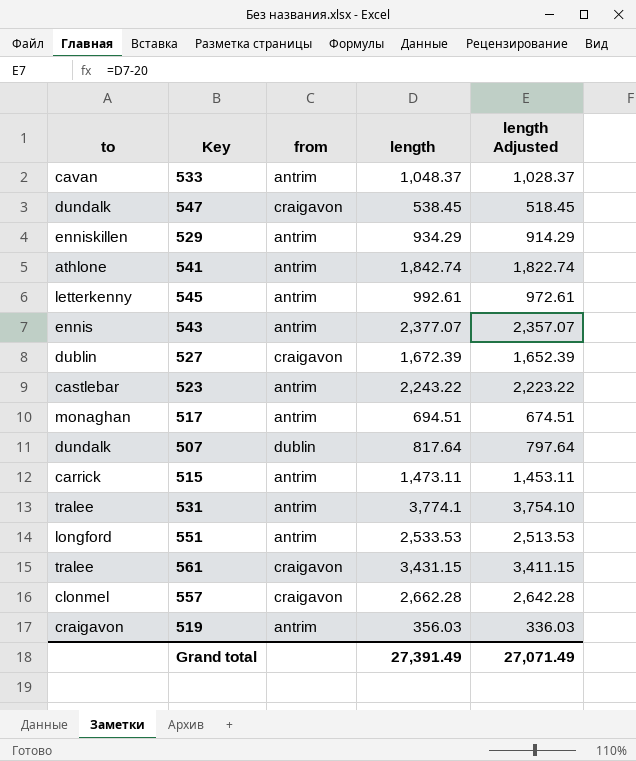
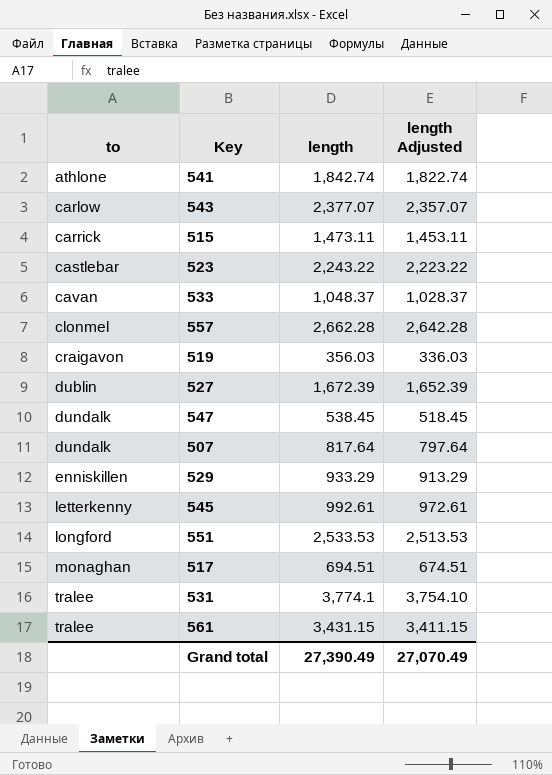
row order: none -> to ascending
column from | position: 3 -> none
543 | to: ennis -> carlow
529 | length: 934.29 -> 933.29
529 | length Adjusted: 914.29 -> 913.29
Grand total | length: 27,391.49 -> 27,390.49
Grand total | length Adjusted: 27,071.49 -> 27,070.49

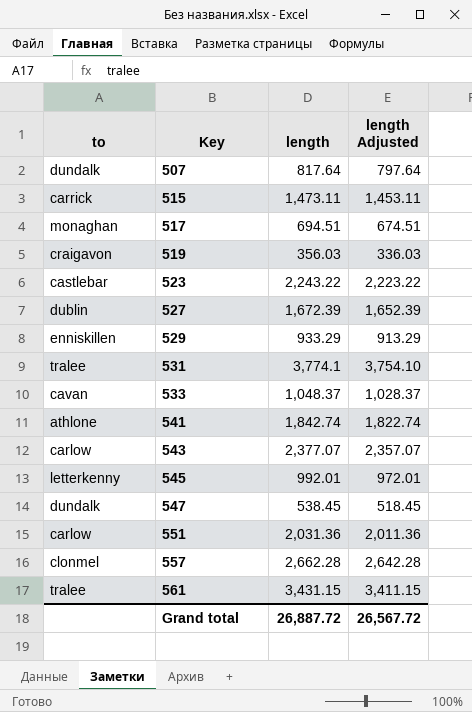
row order: to ascending -> Key ascending
545 | length: 992.61 -> 992.01
545 | length Adjusted: 972.61 -> 972.01
551 | to: longford -> carlow
551 | length: 2,533.53 -> 2,031.36
551 | length Adjusted: 2,513.53 -> 2,011.36
Grand total | length: 27,390.49 -> 26,887.72
Grand total | length Adjusted: 27,070.49 -> 26,567.72

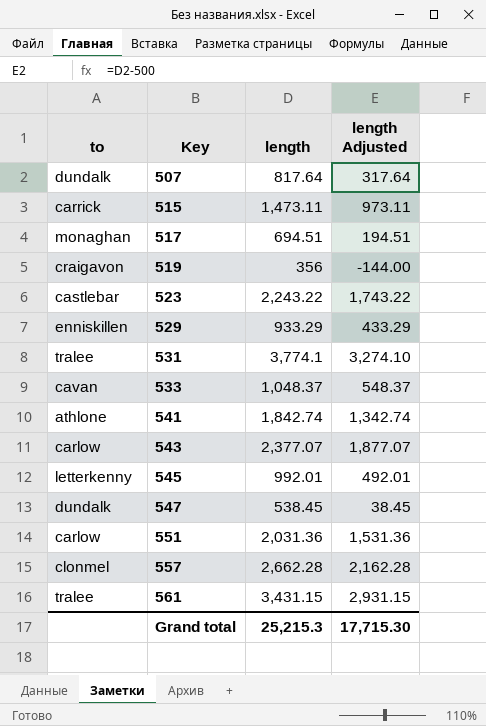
column length Adjusted | formula: [length] - 20 -> [length] - 500
row 527: dublin | 1,672.39 | 1,652.39 -> none
519 | length: 356.03 -> 356
Grand total | length: 26,887.72 -> 25,215.3
Grand total | length Adjusted: 26,567.72 -> 17,715.30

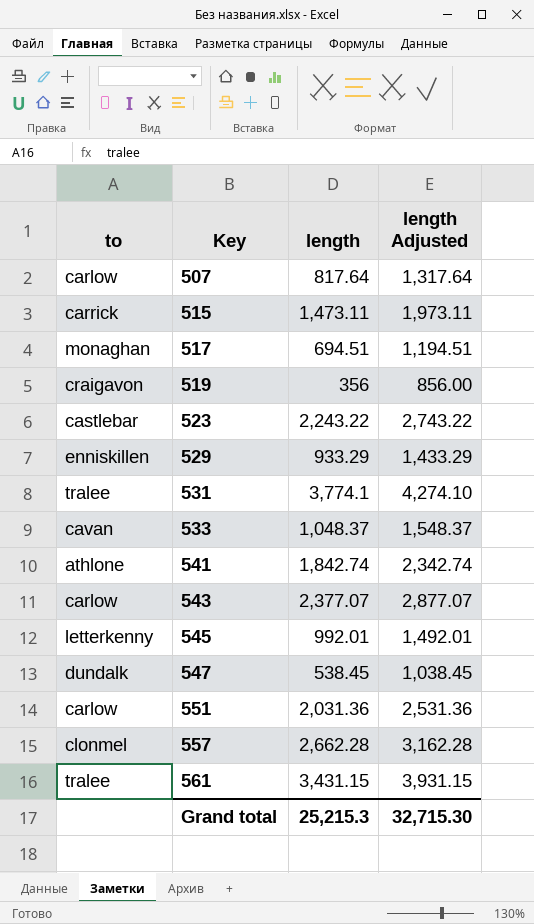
column length Adjusted | formula: [length] - 500 -> [length] + 500
507 | to: dundalk -> carlow
Grand total | length Adjusted: 17,715.30 -> 32,715.30

